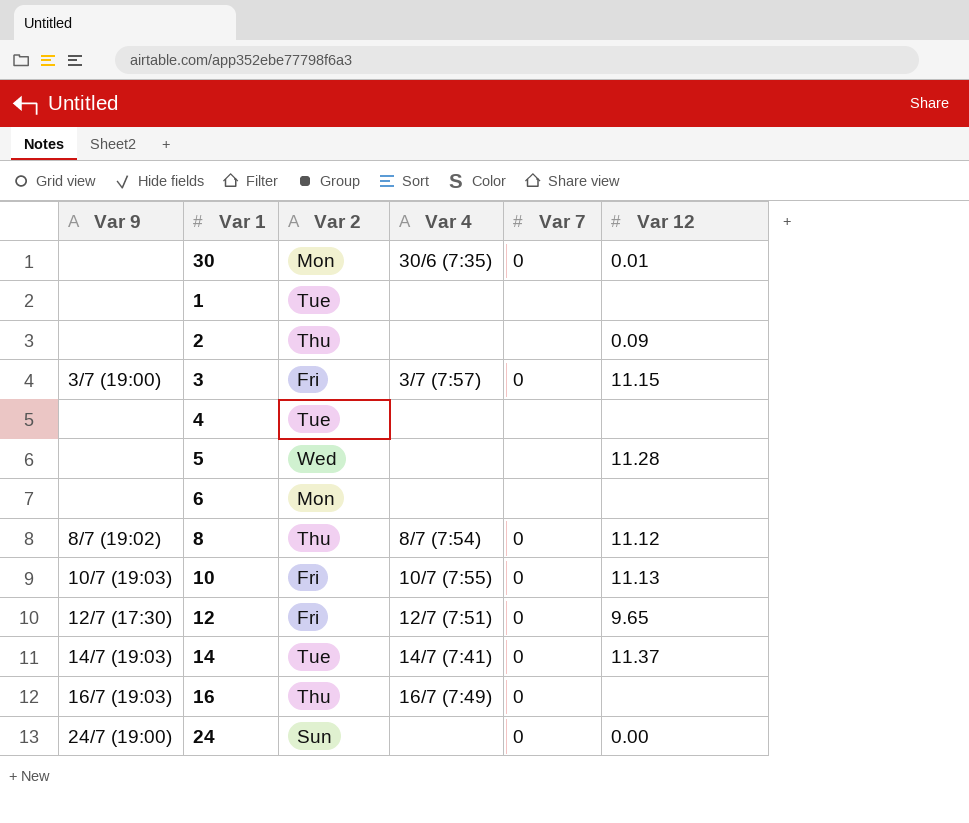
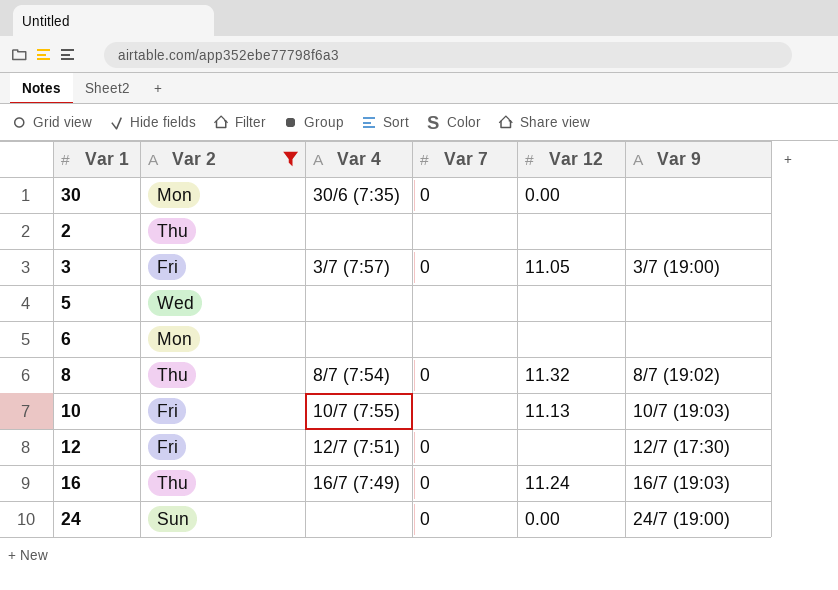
filter: none -> Var 2 != Tue
column Var 9 | position: 1 -> 6
30 | Var 12: 0.01 -> 0.00
2 | Var 12: 0.09 -> none
3 | Var 12: 11.15 -> 11.05
5 | Var 12: 11.28 -> none
8 | Var 12: 11.12 -> 11.32
10 | Var 7: 0 -> none
12 | Var 12: 9.65 -> none
16 | Var 12: none -> 11.24

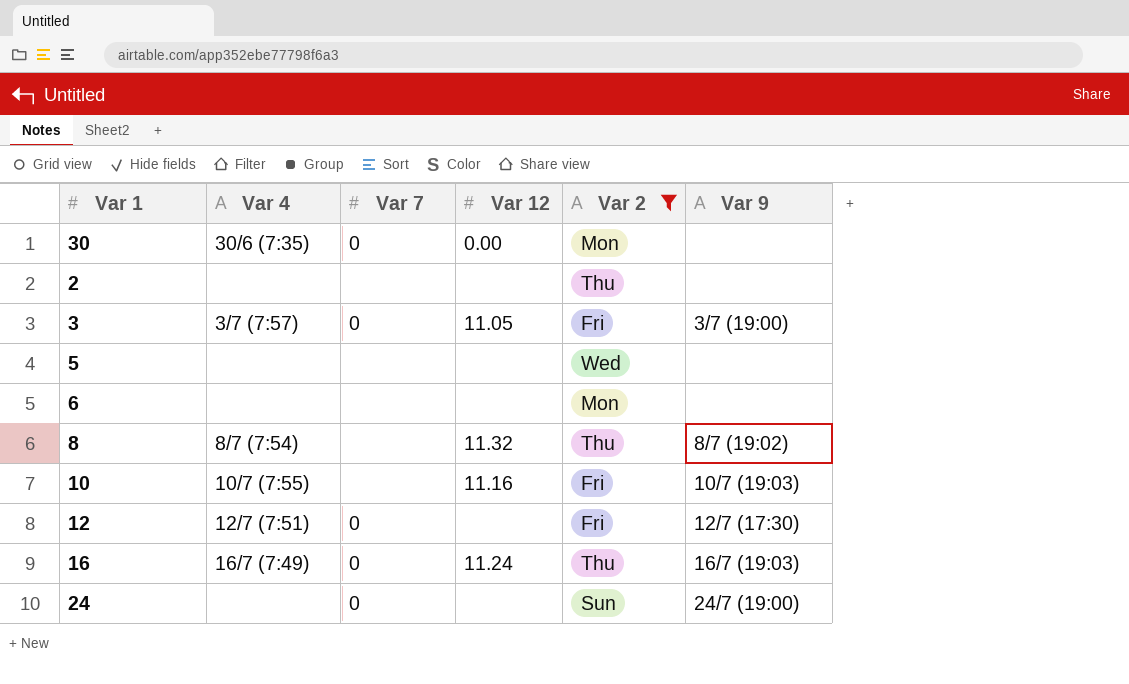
column Var 2 | position: 2 -> 5
8 | Var 7: 0 -> none
10 | Var 12: 11.13 -> 11.16
24 | Var 12: 0.00 -> none

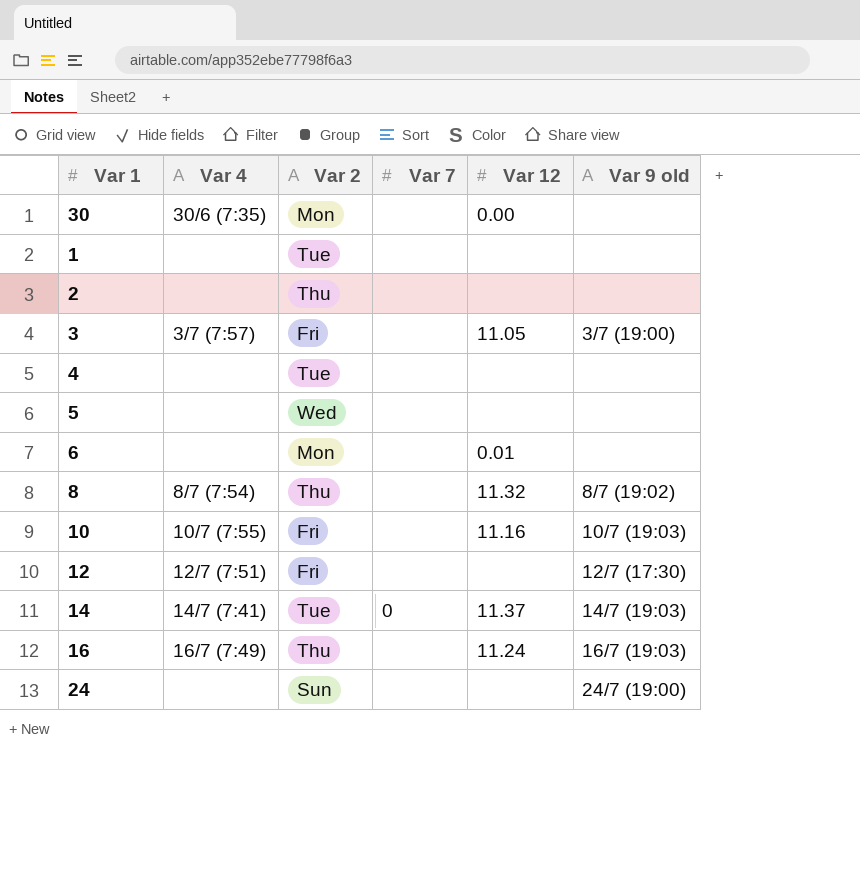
filter: Var 2 != Tue -> none
column Var 2 | position: 5 -> 3
column name: Var 9 -> Var 9 old
30 | Var 7: 0 -> none
3 | Var 7: 0 -> none
6 | Var 12: none -> 0.01
12 | Var 7: 0 -> none
16 | Var 7: 0 -> none
24 | Var 7: 0 -> none

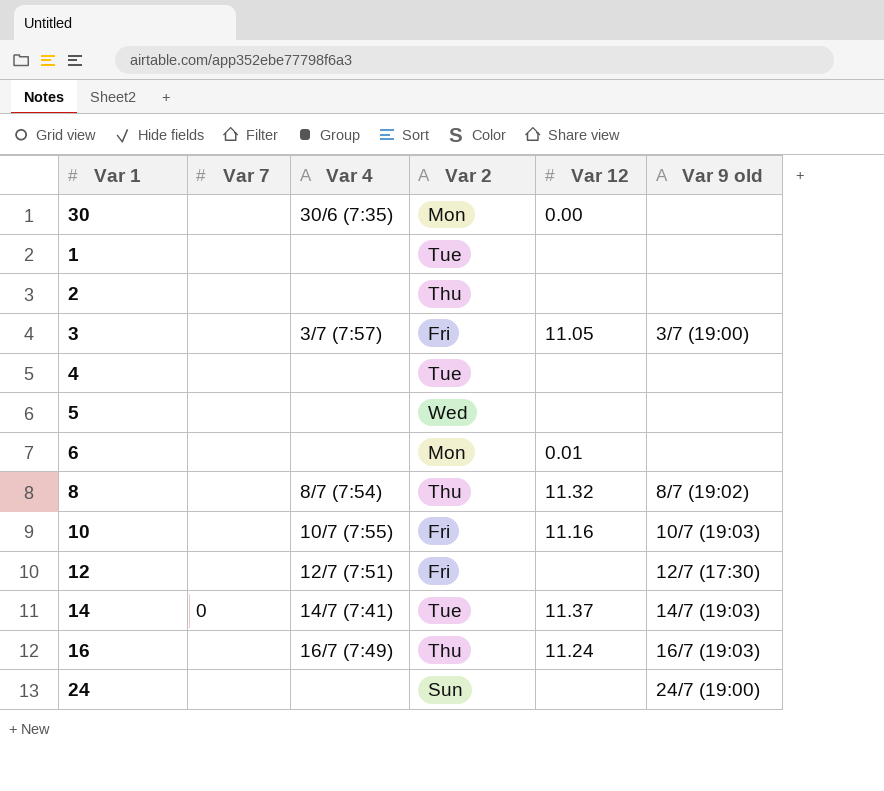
column Var 7 | position: 4 -> 2

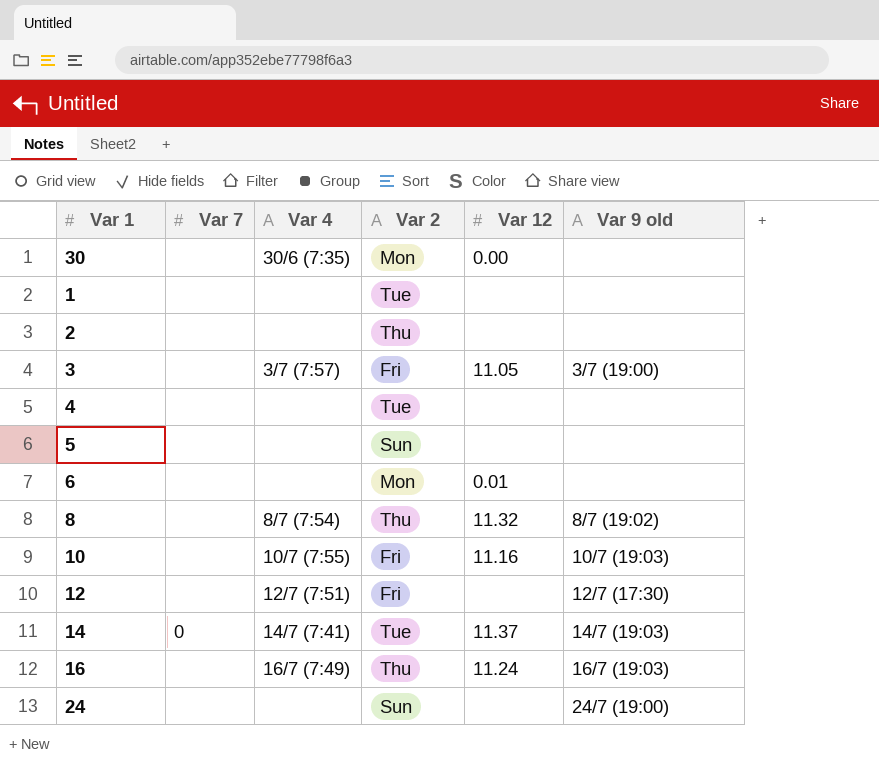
5 | Var 2: Wed -> Sun

